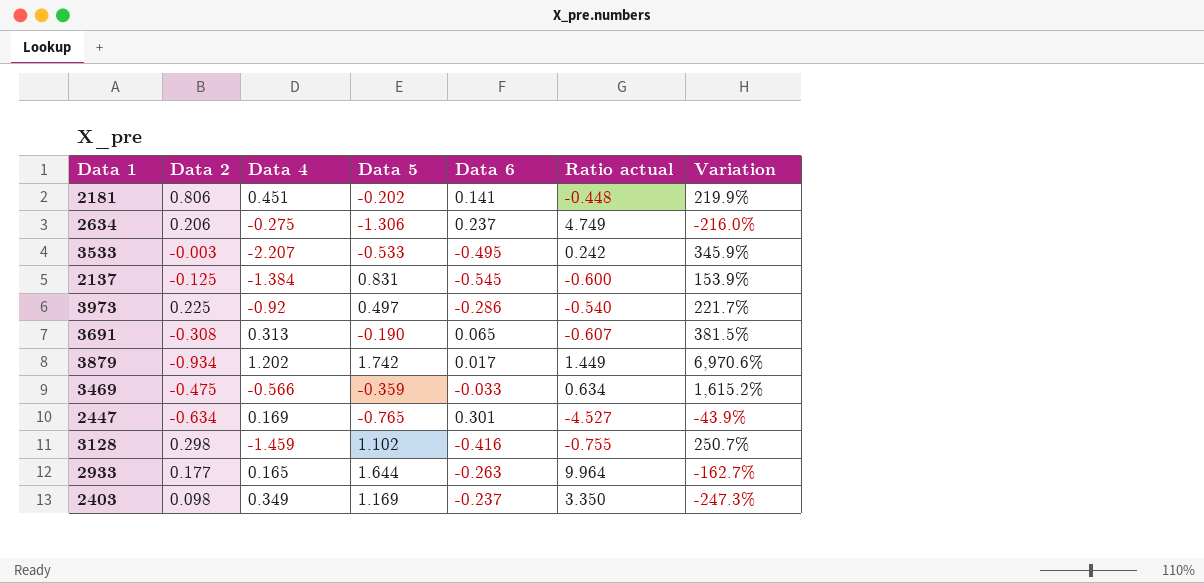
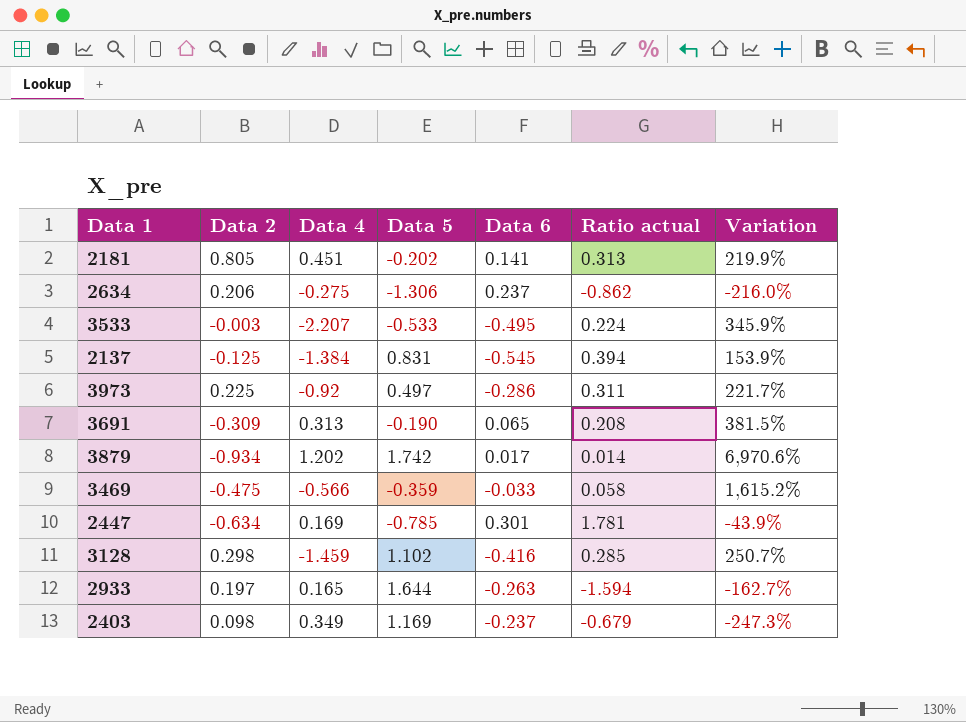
column Ratio actual | formula: [Data 5] / [Data 4] -> [Data 6] / [Data 4]
2181 | Data 2: 0.806 -> 0.805
3691 | Data 2: -0.308 -> -0.309
2447 | Data 5: -0.765 -> -0.785
2933 | Data 2: 0.177 -> 0.197

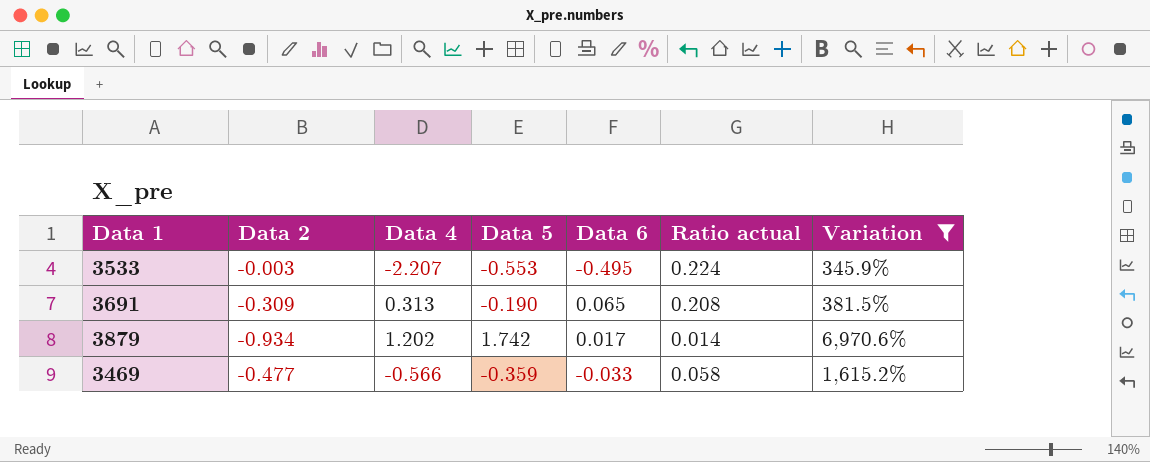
filter: none -> Variation >= 345.9%
3533 | Data 5: -0.533 -> -0.553
3469 | Data 2: -0.475 -> -0.477

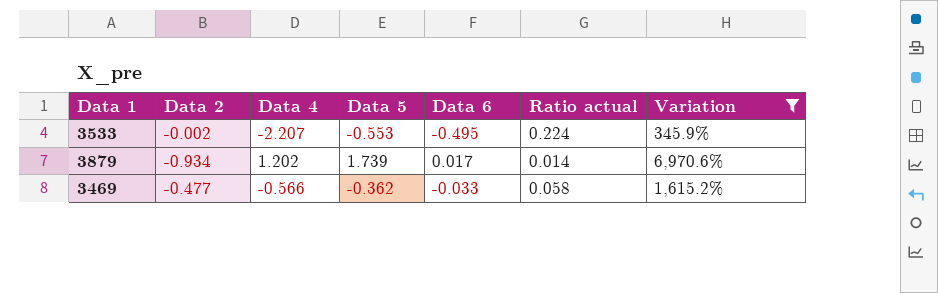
row 3691: -0.309 | 0.313 | -0.190 | 0.065 | 0.208 | 381.5% -> none
3533 | Data 2: -0.003 -> -0.002
3879 | Data 5: 1.742 -> 1.739
3469 | Data 5: -0.359 -> -0.362

